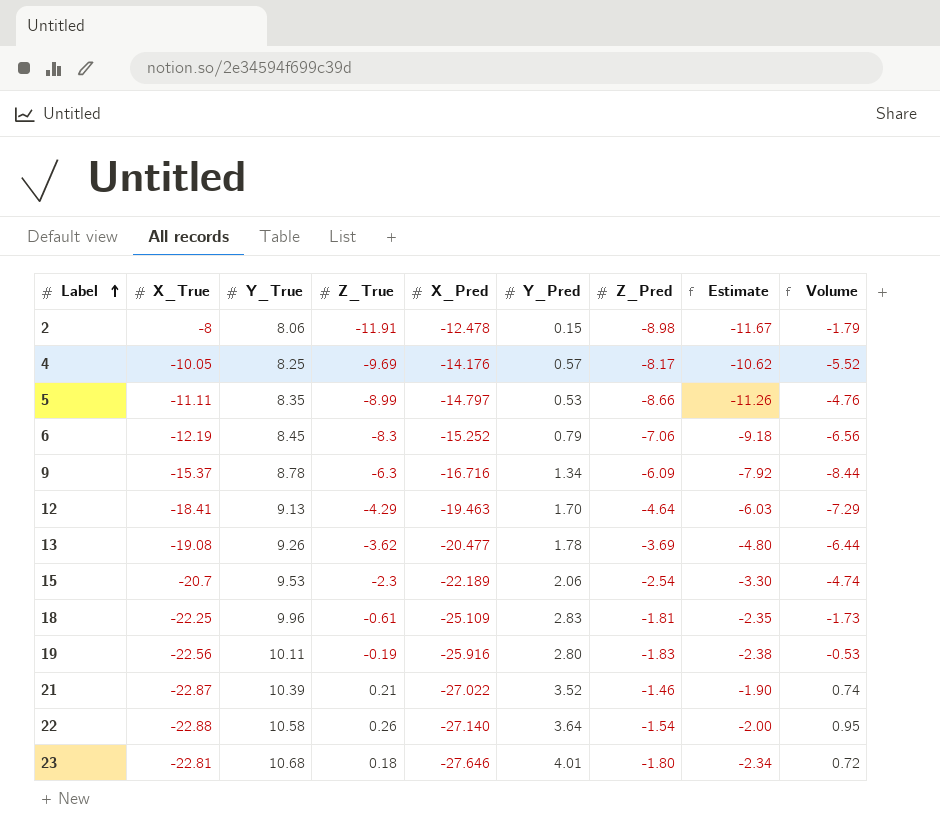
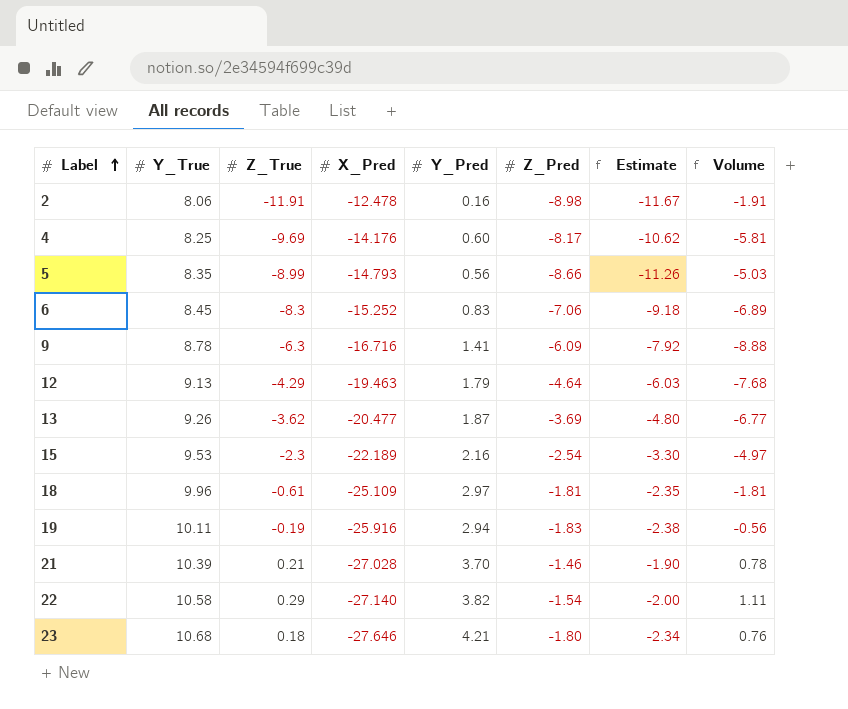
column X_True | position: 2 -> none
2 | Y_Pred: 0.15 -> 0.16
2 | Volume: -1.79 -> -1.91
4 | Y_Pred: 0.57 -> 0.60
4 | Volume: -5.52 -> -5.81
5 | X_Pred: -14.797 -> -14.793
5 | Y_Pred: 0.53 -> 0.56
5 | Volume: -4.76 -> -5.03
6 | Y_Pred: 0.79 -> 0.83
6 | Volume: -6.56 -> -6.89
9 | Y_Pred: 1.34 -> 1.41
9 | Volume: -8.44 -> -8.88
12 | Y_Pred: 1.70 -> 1.79
12 | Volume: -7.29 -> -7.68
13 | Y_Pred: 1.78 -> 1.87
13 | Volume: -6.44 -> -6.77
15 | Y_Pred: 2.06 -> 2.16
15 | Volume: -4.74 -> -4.97
18 | Y_Pred: 2.83 -> 2.97
18 | Volume: -1.73 -> -1.81
19 | Y_Pred: 2.80 -> 2.94
19 | Volume: -0.53 -> -0.56
21 | X_Pred: -27.022 -> -27.028
21 | Y_Pred: 3.52 -> 3.70
21 | Volume: 0.74 -> 0.78
22 | Z_True: 0.26 -> 0.29
22 | Y_Pred: 3.64 -> 3.82
22 | Volume: 0.95 -> 1.11
23 | Y_Pred: 4.01 -> 4.21
23 | Volume: 0.72 -> 0.76

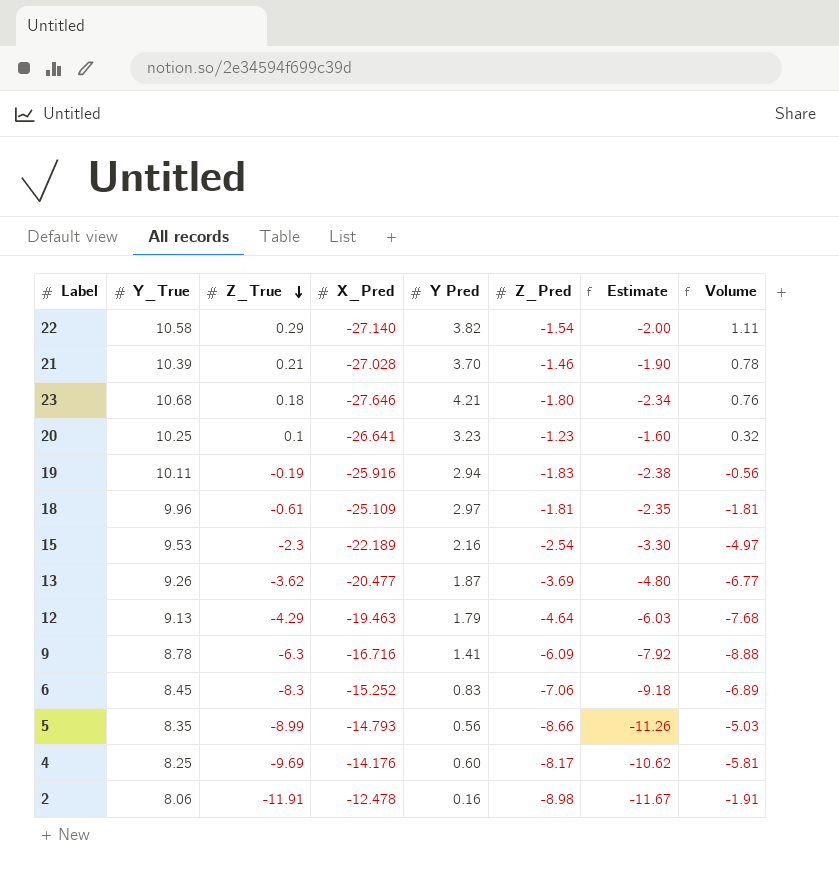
row order: Label ascending -> Z_True descending
column name: Y_Pred -> Y Pred
row 20: none -> 10.25 | 0.1 | -26.641 | 3.23 | -1.23 | -1.60 | 0.32

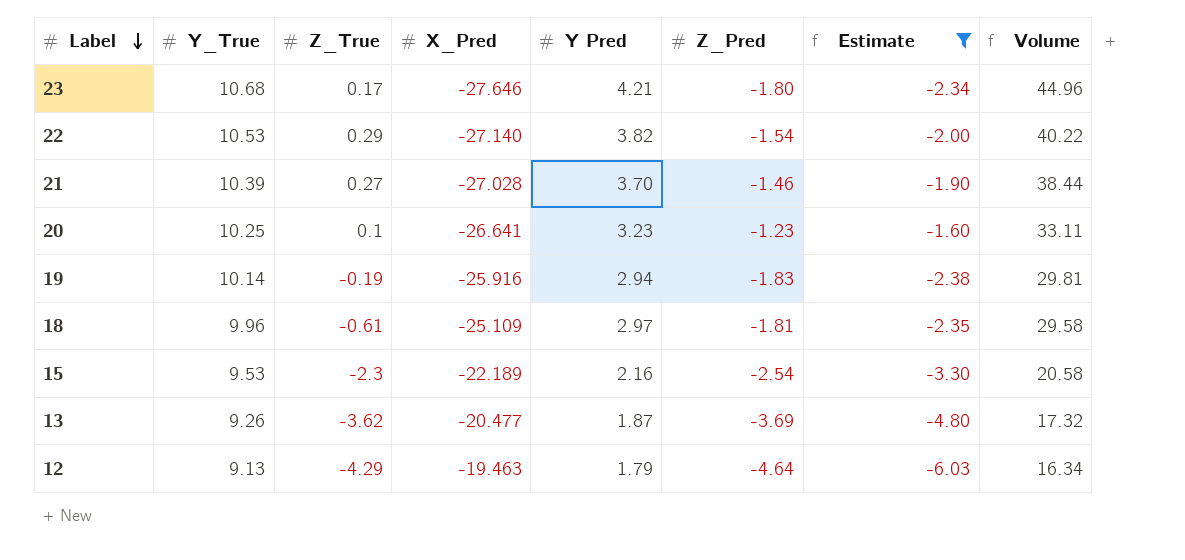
filter: none -> Estimate >= -6.03
row order: Z_True descending -> Label descending
column Volume | formula: [Z_True] * [Y Pred] -> [Y_True] * [Y Pred]
23 | Z_True: 0.18 -> 0.17
22 | Y_True: 10.58 -> 10.53
21 | Z_True: 0.21 -> 0.27
19 | Y_True: 10.11 -> 10.14

